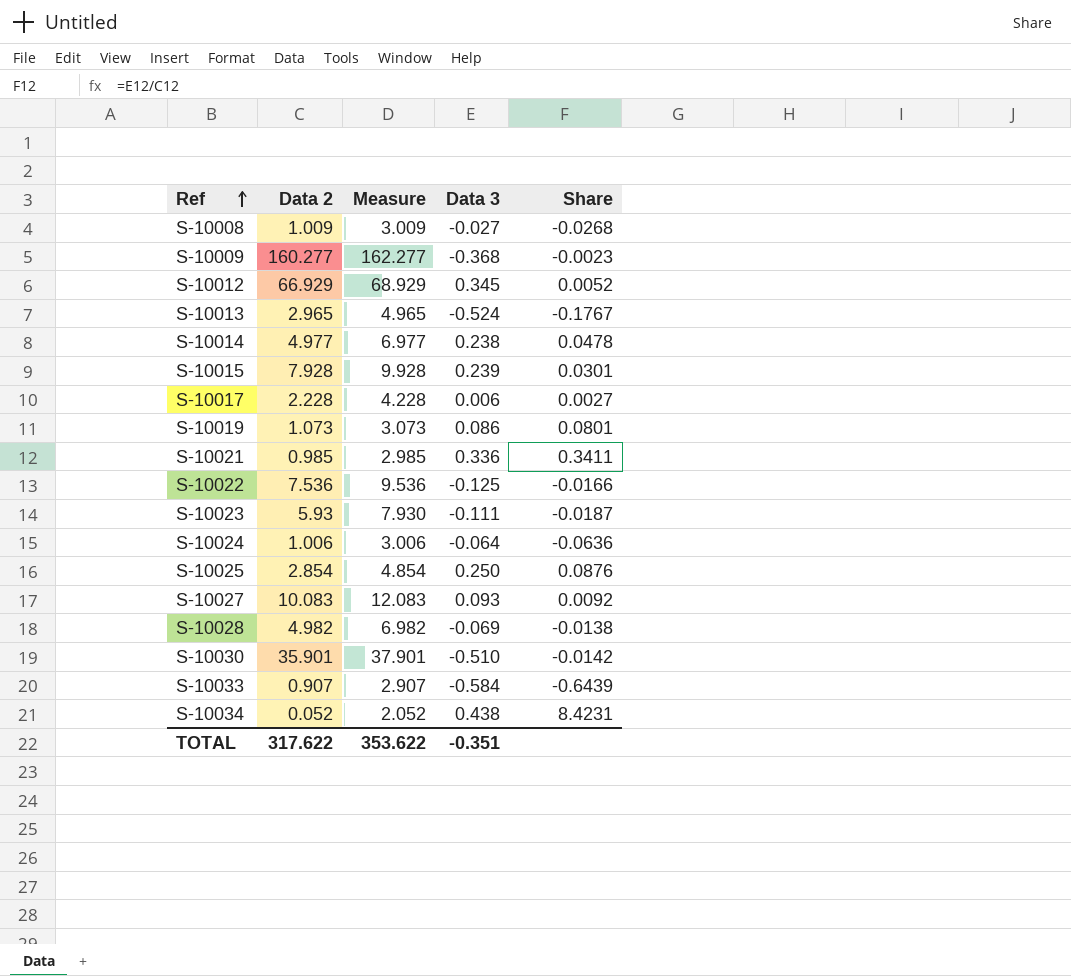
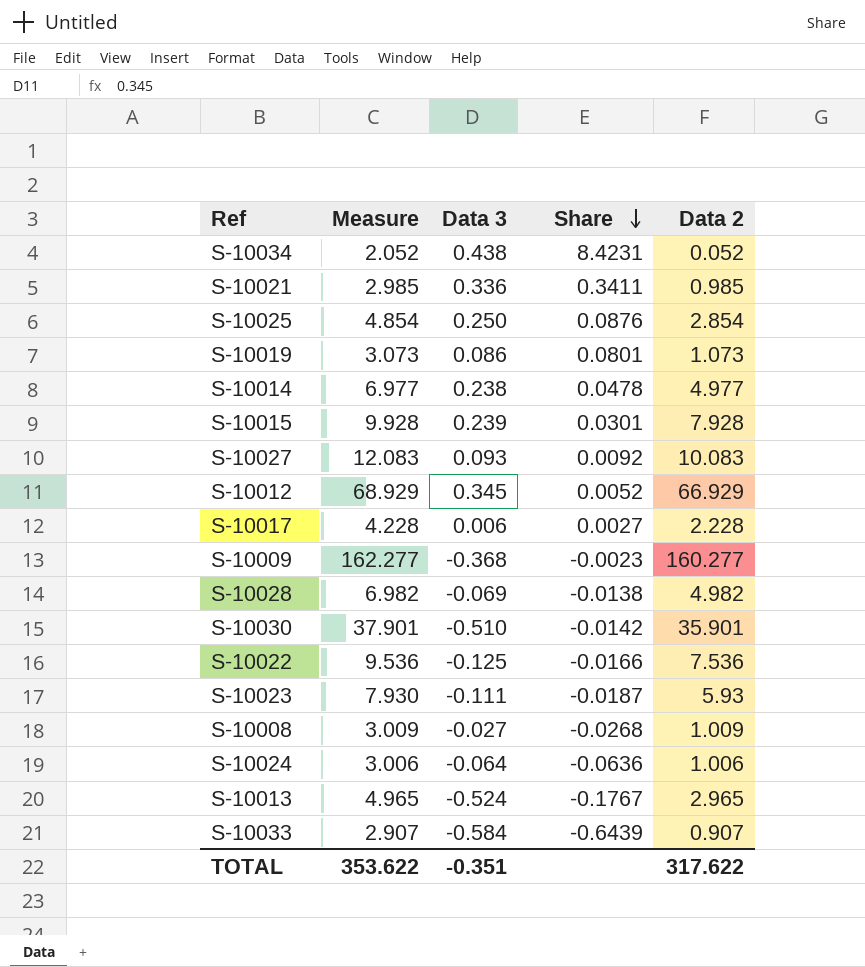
row order: Ref ascending -> Share descending
column Data 2 | position: 2 -> 5

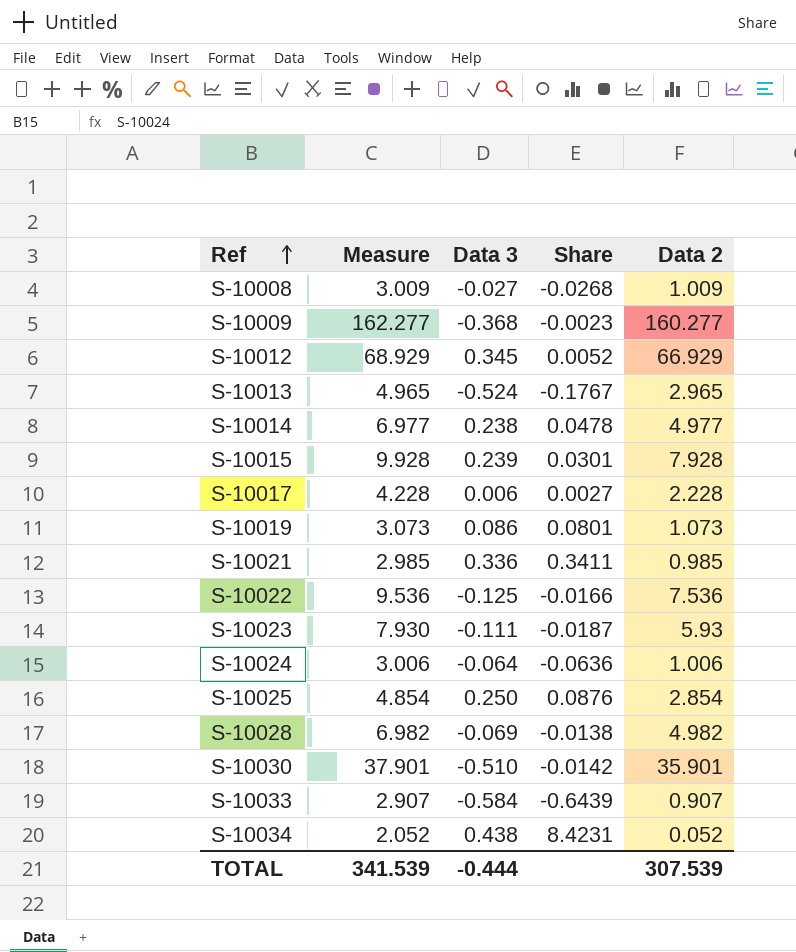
row order: Share descending -> Ref ascending
row S-10027: 12.083 | 0.093 | 0.0092 | 10.083 -> none
TOTAL | Measure: 353.622 -> 341.539
TOTAL | Data 3: -0.351 -> -0.444
TOTAL | Data 2: 317.622 -> 307.539

